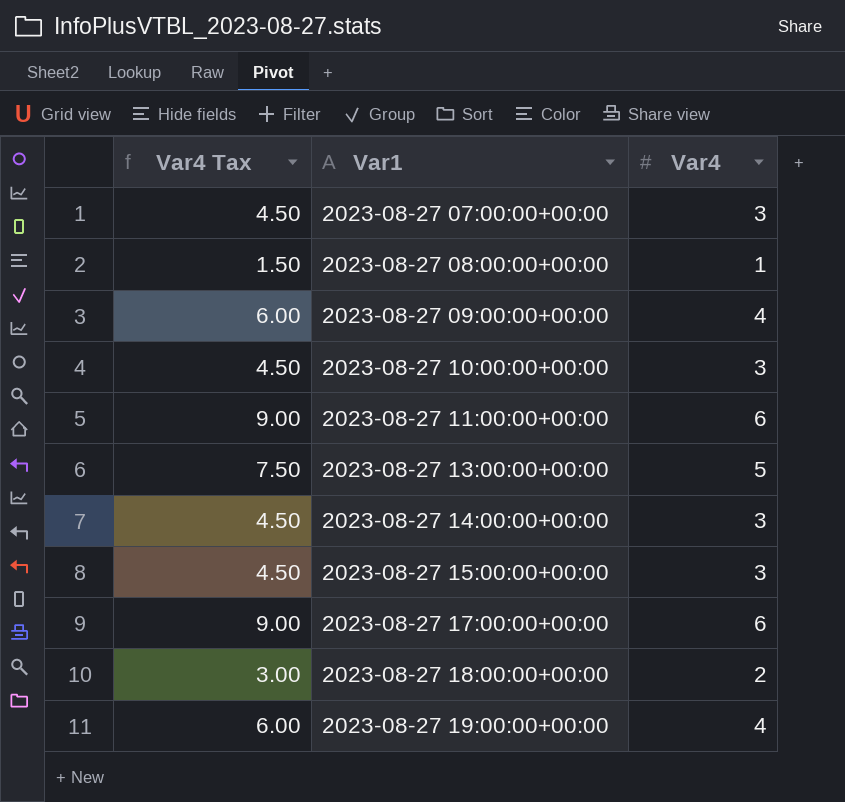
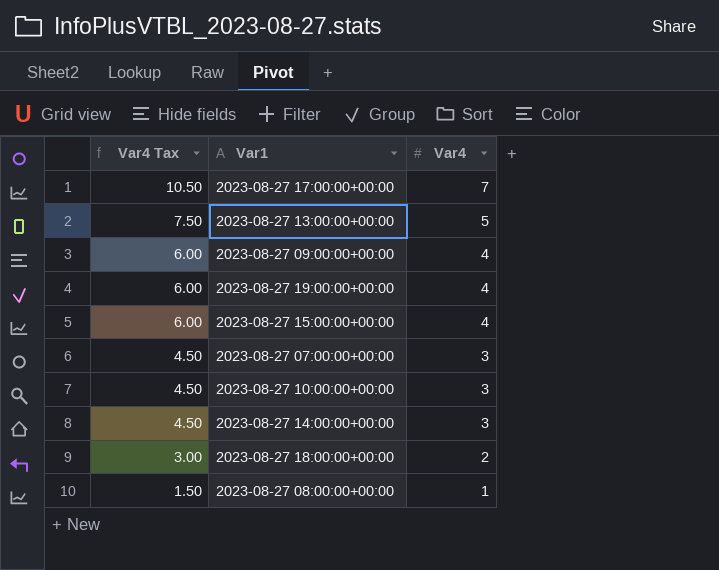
row order: Var1 ascending -> Var4 Tax descending
row 2023-08-27 11:00:00+00:00: 9.00 | 6 -> none
2023-08-27 17:00:00+00:00 | Var4 Tax: 9.00 -> 10.50
2023-08-27 17:00:00+00:00 | Var4: 6 -> 7
2023-08-27 15:00:00+00:00 | Var4 Tax: 4.50 -> 6.00
2023-08-27 15:00:00+00:00 | Var4: 3 -> 4

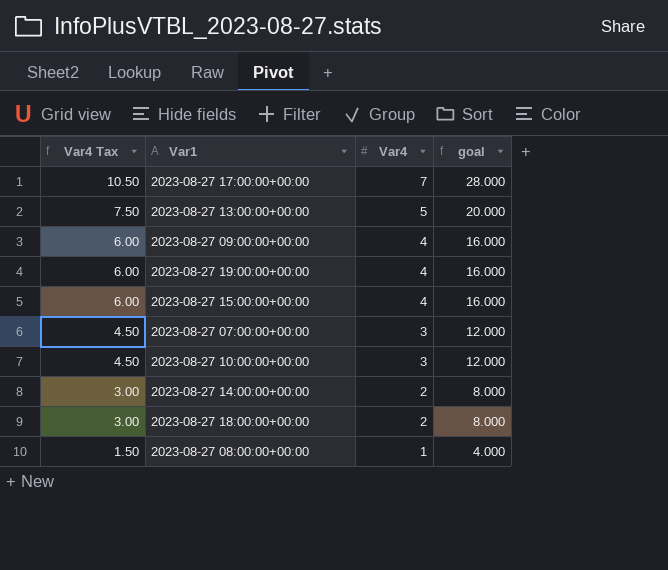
column goal | formula: none -> [Var4] * 4
2023-08-27 14:00:00+00:00 | Var4 Tax: 4.50 -> 3.00
2023-08-27 14:00:00+00:00 | Var4: 3 -> 2

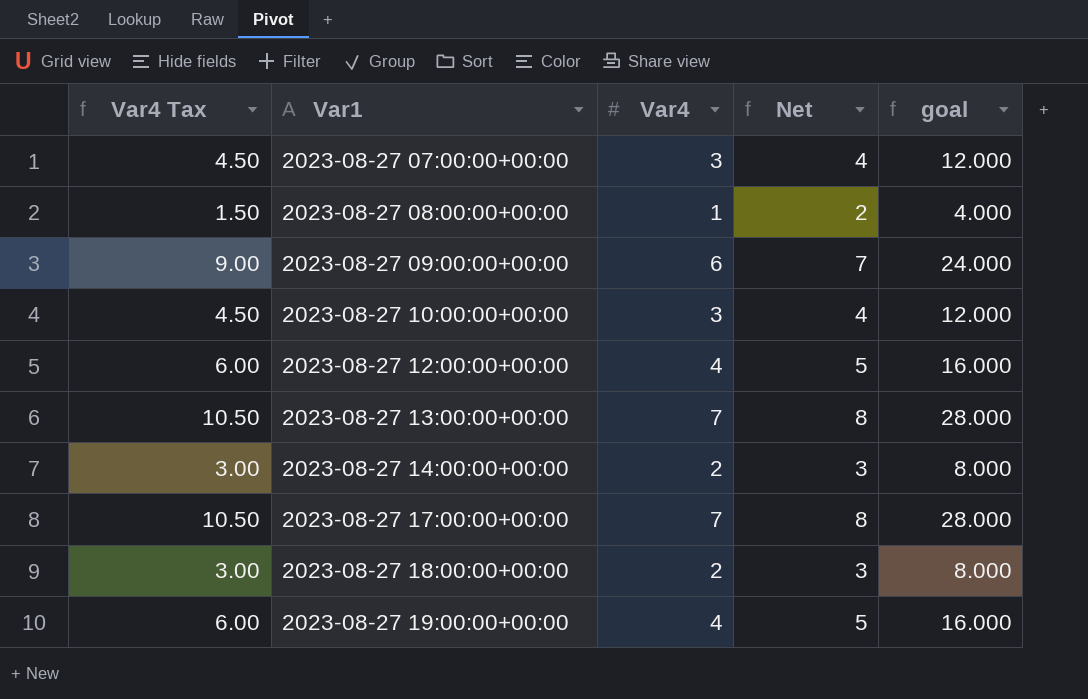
row order: Var4 Tax descending -> Var1 ascending
column Net | formula: none -> [Var4] + 1
row 2023-08-27 15:00:00+00:00: 6.00 | 4 | 16.000 -> none
2023-08-27 09:00:00+00:00 | Var4 Tax: 6.00 -> 9.00
2023-08-27 09:00:00+00:00 | Var4: 4 -> 6
2023-08-27 09:00:00+00:00 | goal: 16.000 -> 24.000
row 2023-08-27 12:00:00+00:00: none -> 6.00 | 4 | 5 | 16.000
2023-08-27 13:00:00+00:00 | Var4 Tax: 7.50 -> 10.50
2023-08-27 13:00:00+00:00 | Var4: 5 -> 7
2023-08-27 13:00:00+00:00 | goal: 20.000 -> 28.000

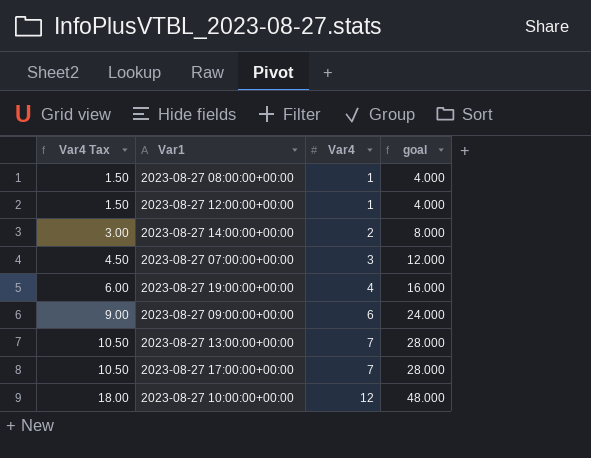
row order: Var1 ascending -> Var4 Tax ascending
column Net | formula: [Var4] + 1 -> none
row 2023-08-27 18:00:00+00:00: 3.00 | 2 | 3 | 8.000 -> none
2023-08-27 12:00:00+00:00 | Var4 Tax: 6.00 -> 1.50
2023-08-27 12:00:00+00:00 | Var4: 4 -> 1
2023-08-27 12:00:00+00:00 | goal: 16.000 -> 4.000
2023-08-27 10:00:00+00:00 | Var4 Tax: 4.50 -> 18.00
2023-08-27 10:00:00+00:00 | Var4: 3 -> 12
2023-08-27 10:00:00+00:00 | goal: 12.000 -> 48.000

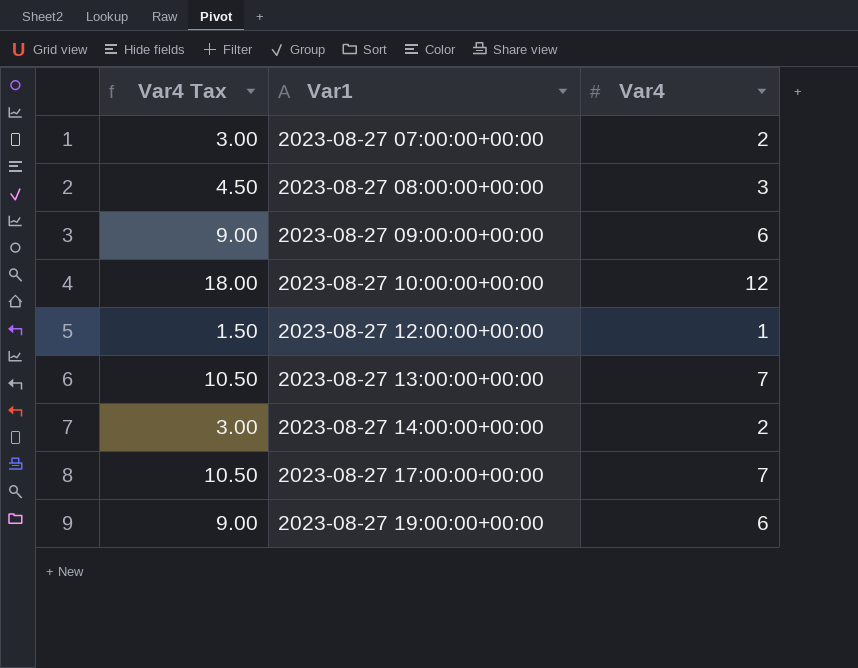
row order: Var4 Tax ascending -> Var1 ascending
column goal | formula: [Var4] * 4 -> none
2023-08-27 07:00:00+00:00 | Var4 Tax: 4.50 -> 3.00
2023-08-27 07:00:00+00:00 | Var4: 3 -> 2
2023-08-27 08:00:00+00:00 | Var4 Tax: 1.50 -> 4.50
2023-08-27 08:00:00+00:00 | Var4: 1 -> 3
2023-08-27 19:00:00+00:00 | Var4 Tax: 6.00 -> 9.00
2023-08-27 19:00:00+00:00 | Var4: 4 -> 6

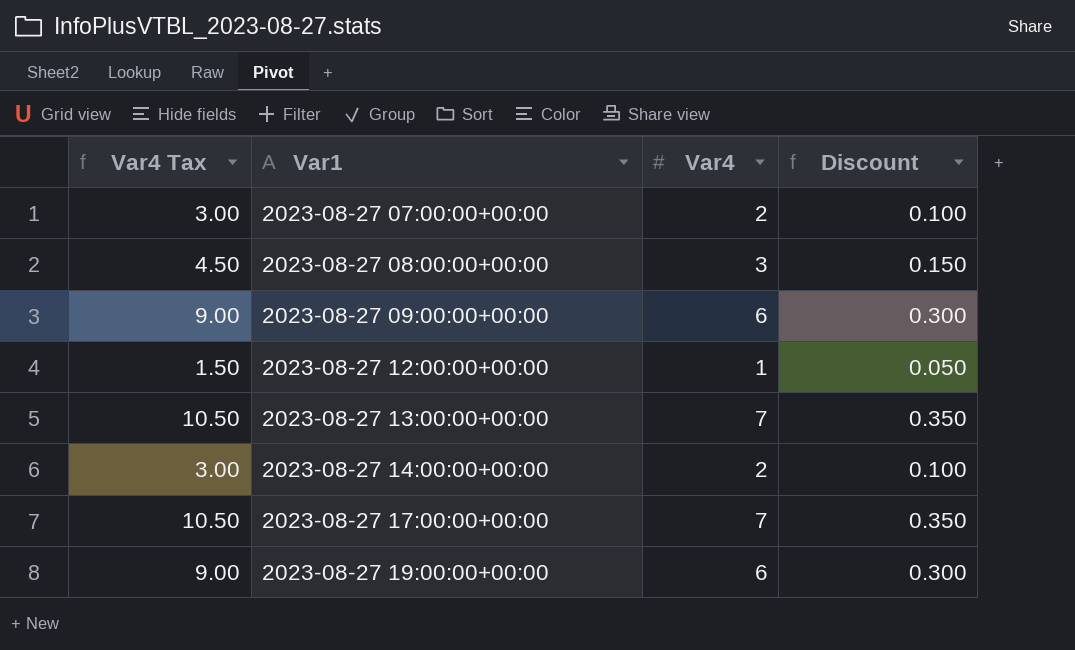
column Discount | formula: none -> [Var4] * 0.05
row 2023-08-27 10:00:00+00:00: 18.00 | 12 -> none

